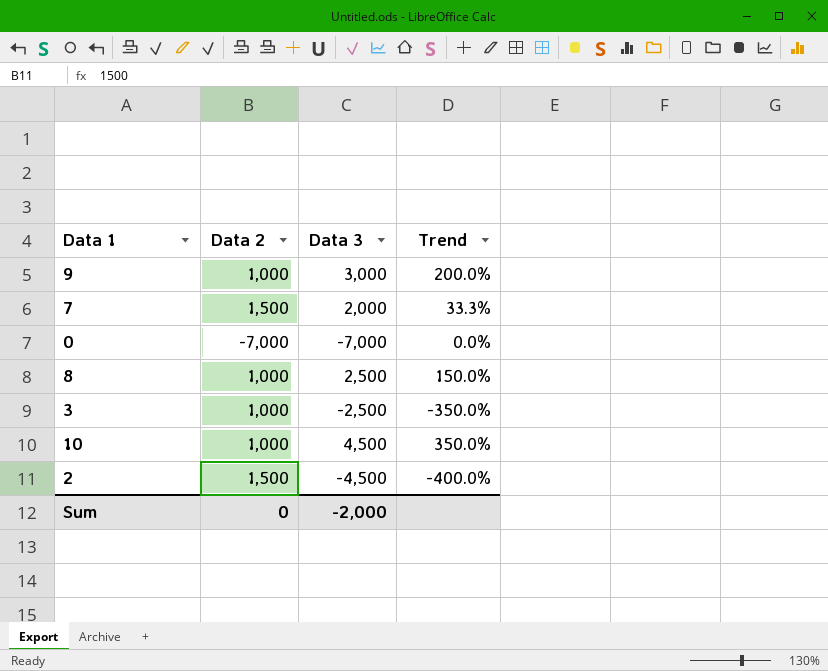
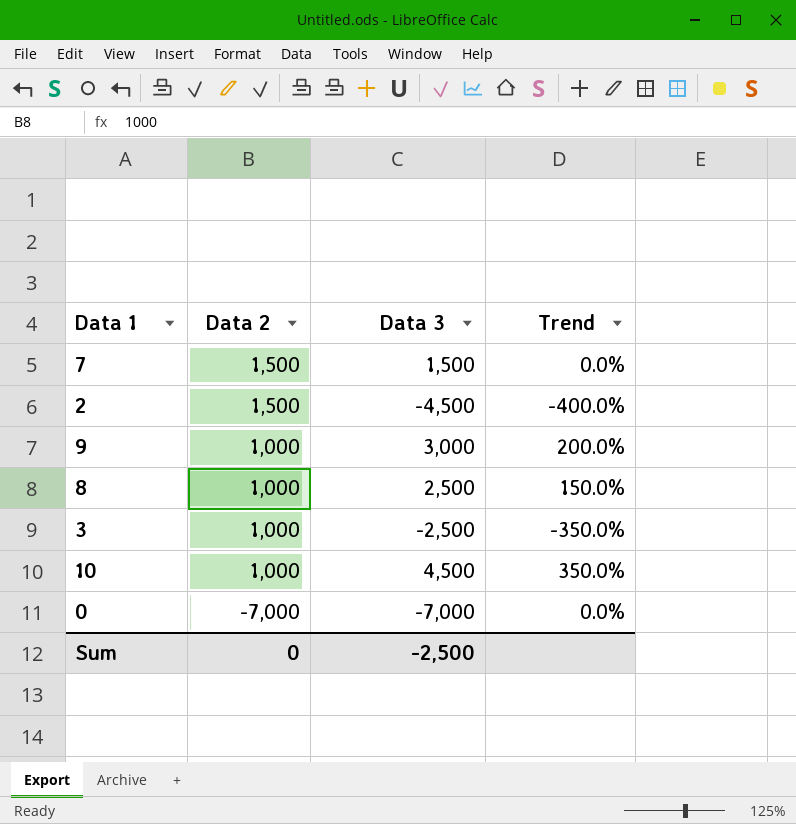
row order: none -> Data 2 descending
7 | Data 3: 2,000 -> 1,500
7 | Trend: 33.3% -> 0.0%
Sum | Data 3: -2,000 -> -2,500

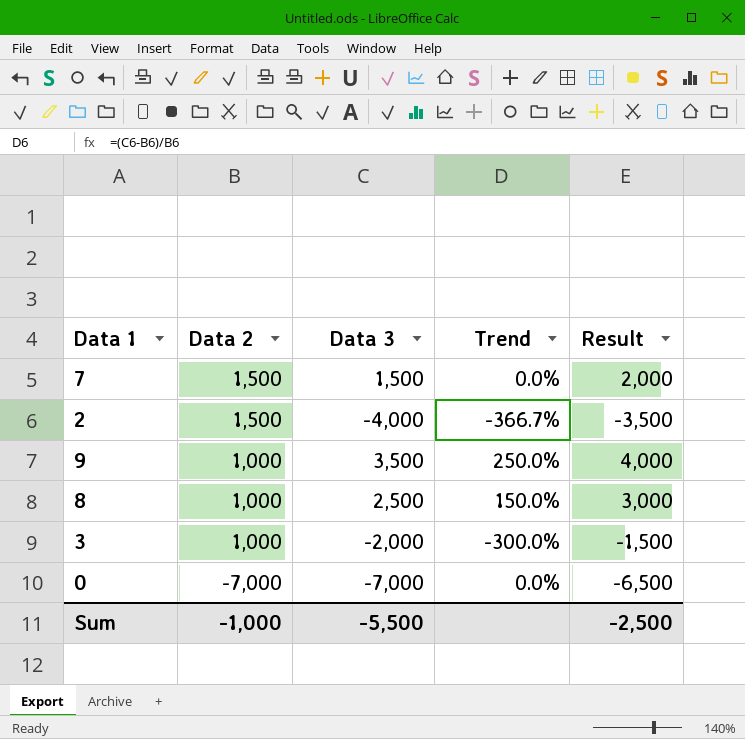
column Result | formula: none -> [Data 3] + 500
row 10: 1,000 | 4,500 | 350.0% -> none
2 | Data 3: -4,500 -> -4,000
2 | Trend: -400.0% -> -366.7%
9 | Data 3: 3,000 -> 3,500
9 | Trend: 200.0% -> 250.0%
3 | Data 3: -2,500 -> -2,000
3 | Trend: -350.0% -> -300.0%
Sum | Data 2: 0 -> -1,000
Sum | Data 3: -2,500 -> -5,500

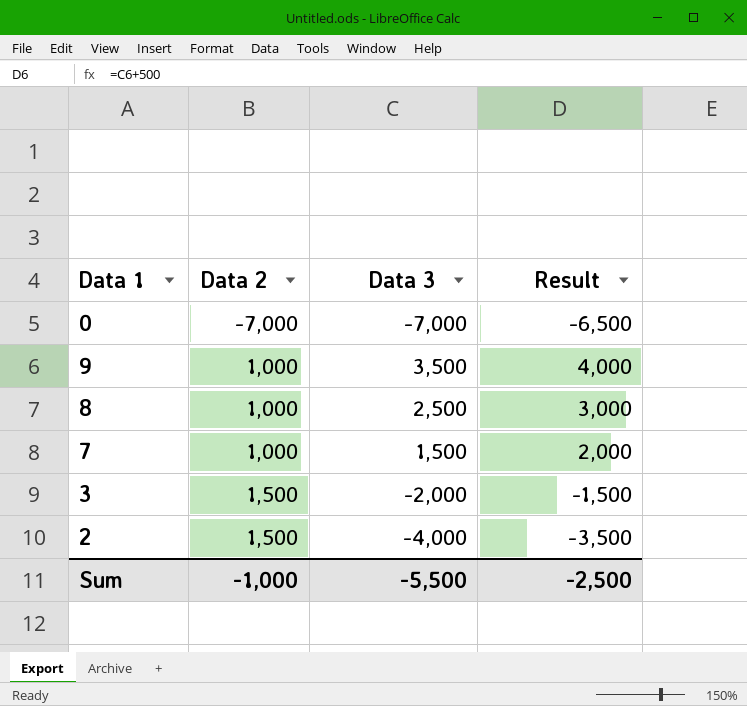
row order: Data 2 descending -> Data 2 ascending
column Trend | formula: ([Data 3] - [Data 2]) / [Data 2] -> none
7 | Data 2: 1,500 -> 1,000
3 | Data 2: 1,000 -> 1,500

